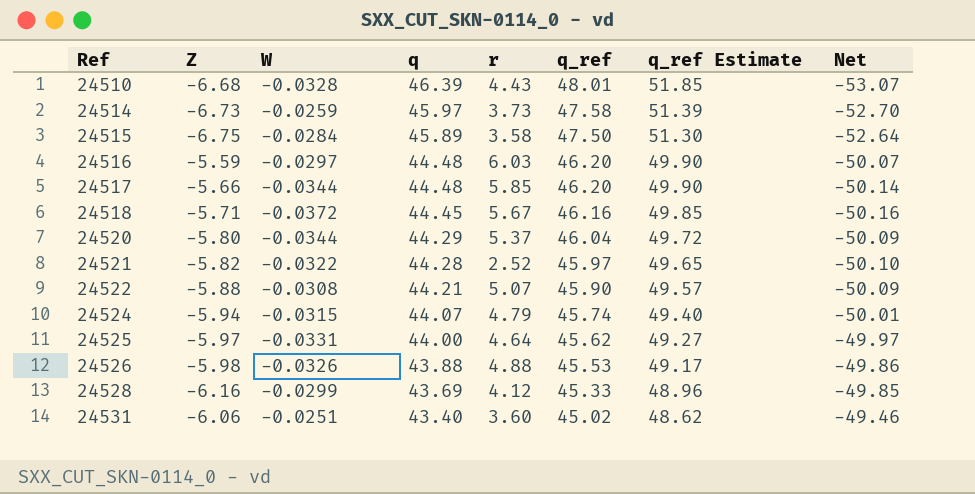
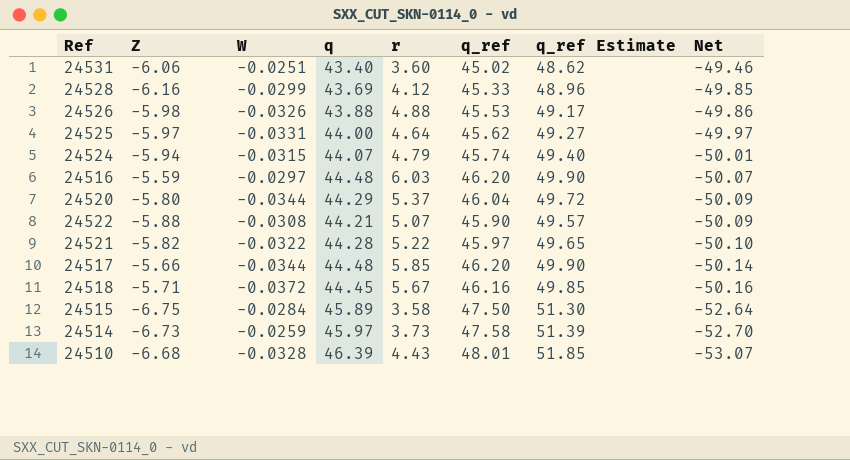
row order: Ref ascending -> Net descending
24521 | r: 2.52 -> 5.22

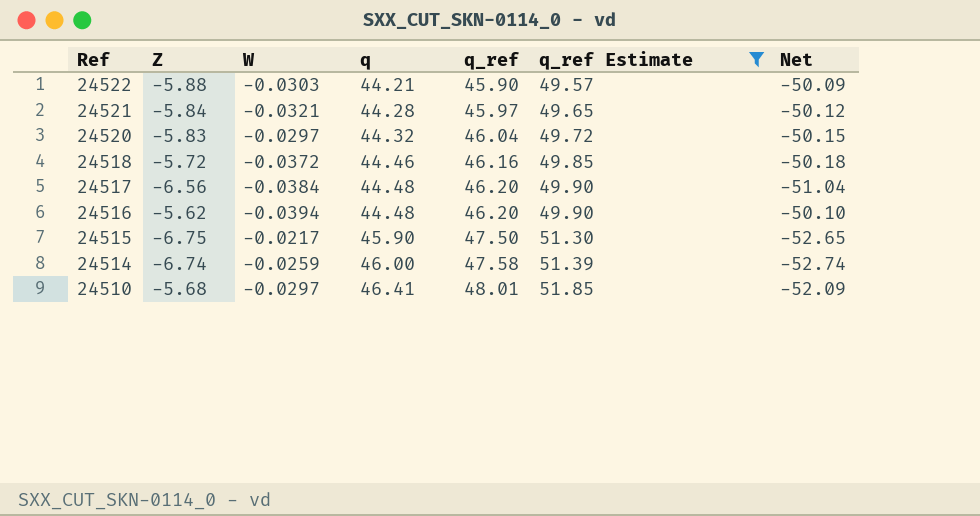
filter: none -> q_ref Estimate >= 49.57
row order: Net descending -> Ref descending
column r | position: 5 -> none
24522 | W: -0.0308 -> -0.0303
24521 | Z: -5.82 -> -5.84
24521 | W: -0.0322 -> -0.0321
24521 | Net: -50.10 -> -50.12
24520 | Z: -5.80 -> -5.83
24520 | W: -0.0344 -> -0.0297
24520 | q: 44.29 -> 44.32
24520 | Net: -50.09 -> -50.15
24518 | Z: -5.71 -> -5.72
24518 | q: 44.45 -> 44.46
24518 | Net: -50.16 -> -50.18
24517 | Z: -5.66 -> -6.56
24517 | W: -0.0344 -> -0.0384
24517 | Net: -50.14 -> -51.04
24516 | Z: -5.59 -> -5.62
24516 | W: -0.0297 -> -0.0394
24516 | Net: -50.07 -> -50.10
24515 | W: -0.0284 -> -0.0217
24515 | q: 45.89 -> 45.90
24515 | Net: -52.64 -> -52.65
24514 | Z: -6.73 -> -6.74
24514 | q: 45.97 -> 46.00
24514 | Net: -52.70 -> -52.74
24510 | Z: -6.68 -> -5.68
24510 | W: -0.0328 -> -0.0297
24510 | q: 46.39 -> 46.41
24510 | Net: -53.07 -> -52.09

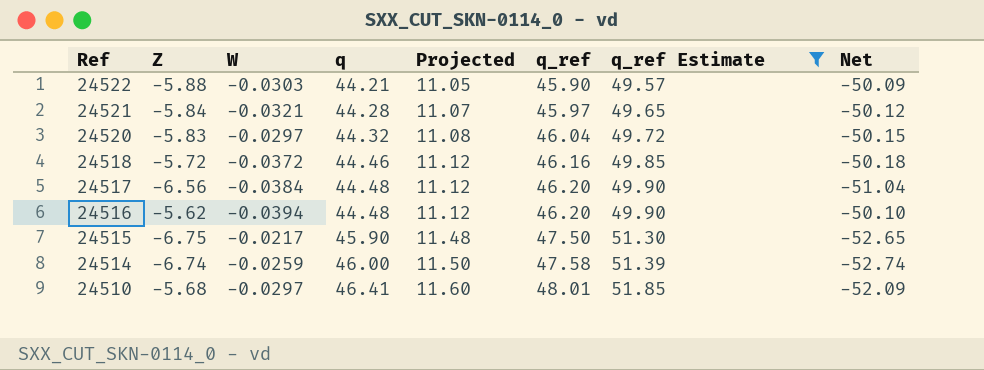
column Projected | formula: none -> [q] * 0.25

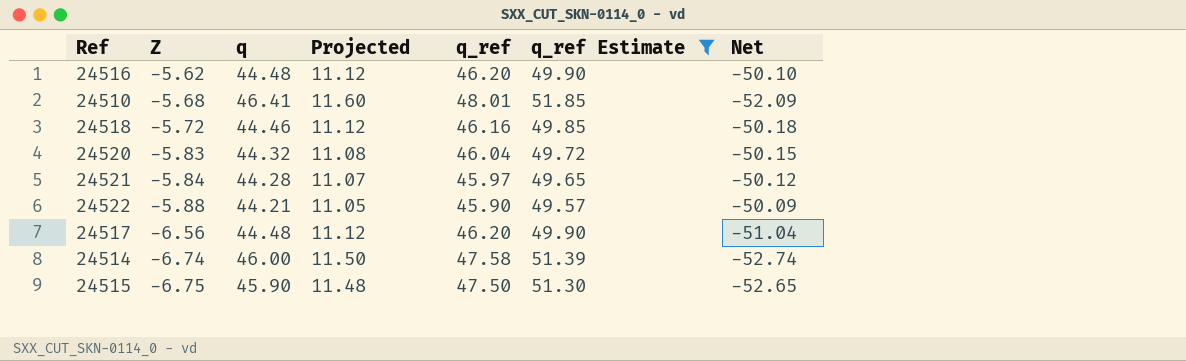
row order: Ref descending -> Z descending
column W | position: 3 -> none

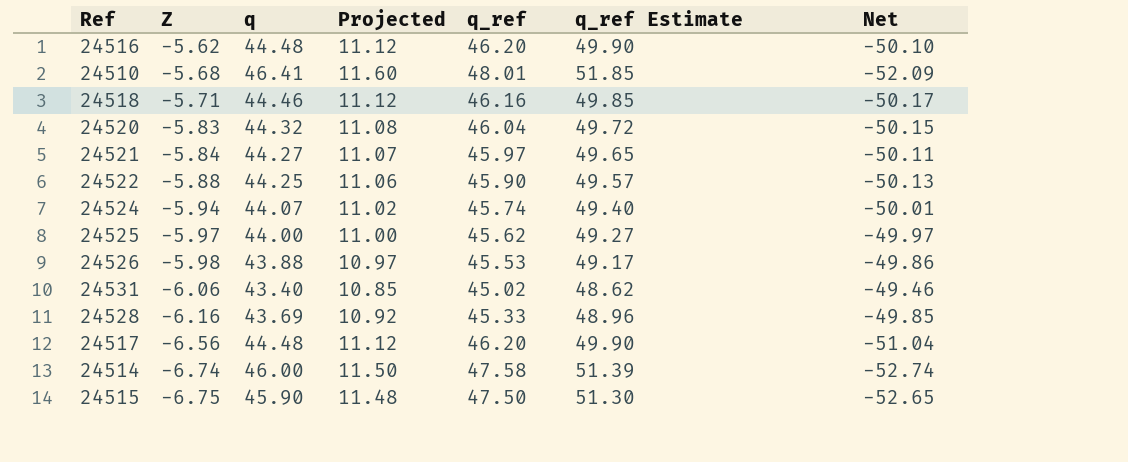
filter: q_ref Estimate >= 49.57 -> none
24518 | Z: -5.72 -> -5.71
24518 | Net: -50.18 -> -50.17
24521 | q: 44.28 -> 44.27
24521 | Net: -50.12 -> -50.11
24522 | q: 44.21 -> 44.25
24522 | Projected: 11.05 -> 11.06
24522 | Net: -50.09 -> -50.13

